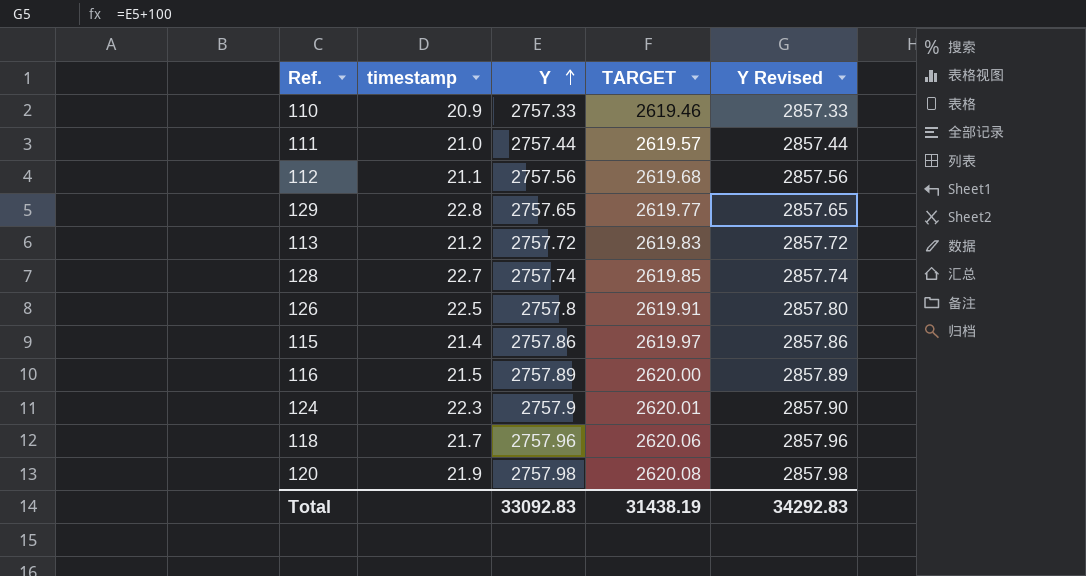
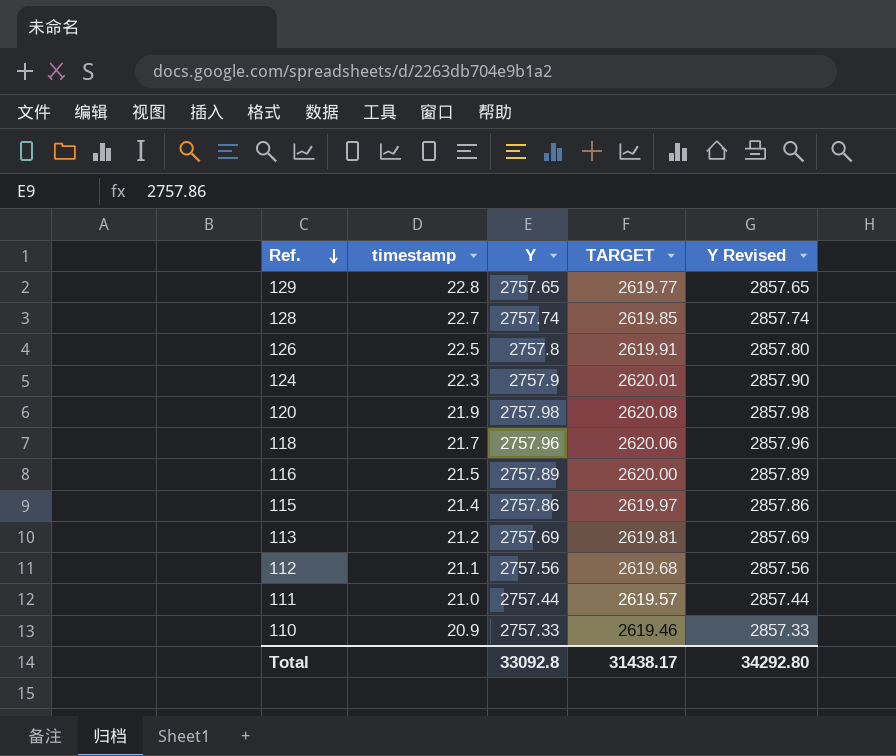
row order: Y ascending -> Ref. descending
113 | Y: 2757.72 -> 2757.69
113 | TARGET: 2619.83 -> 2619.81
113 | Y Revised: 2857.72 -> 2857.69
Total | Y: 33092.83 -> 33092.8
Total | TARGET: 31438.19 -> 31438.17
Total | Y Revised: 34292.83 -> 34292.80

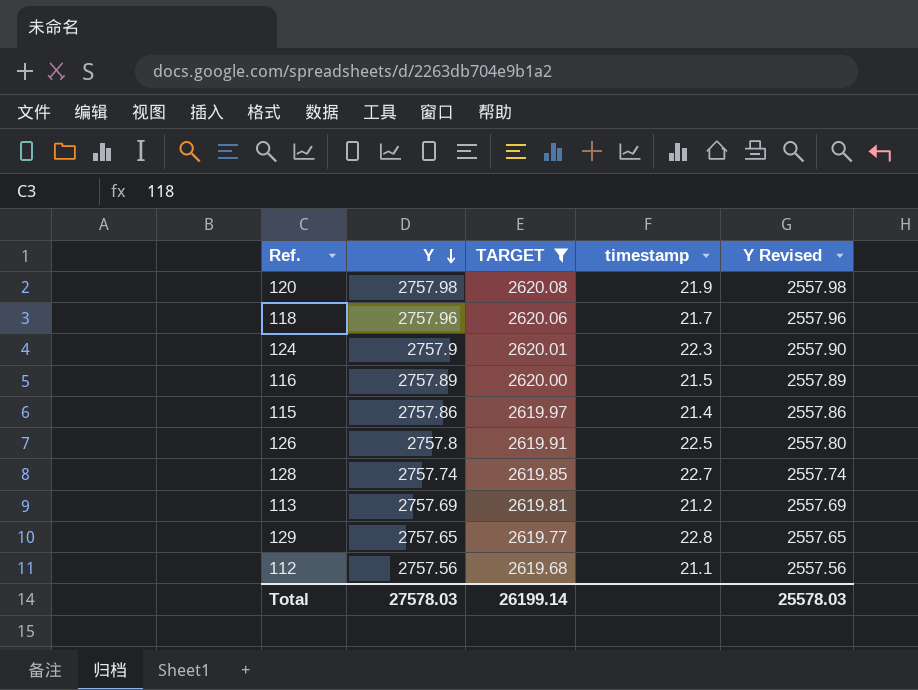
filter: none -> TARGET >= 2619.68
row order: Ref. descending -> Y descending
column timestamp | position: 2 -> 4
column Y Revised | formula: [Y] + 100 -> [Y] - 200
Total | Y: 33092.8 -> 27578.03
Total | TARGET: 31438.17 -> 26199.14
Total | Y Revised: 34292.80 -> 25578.03

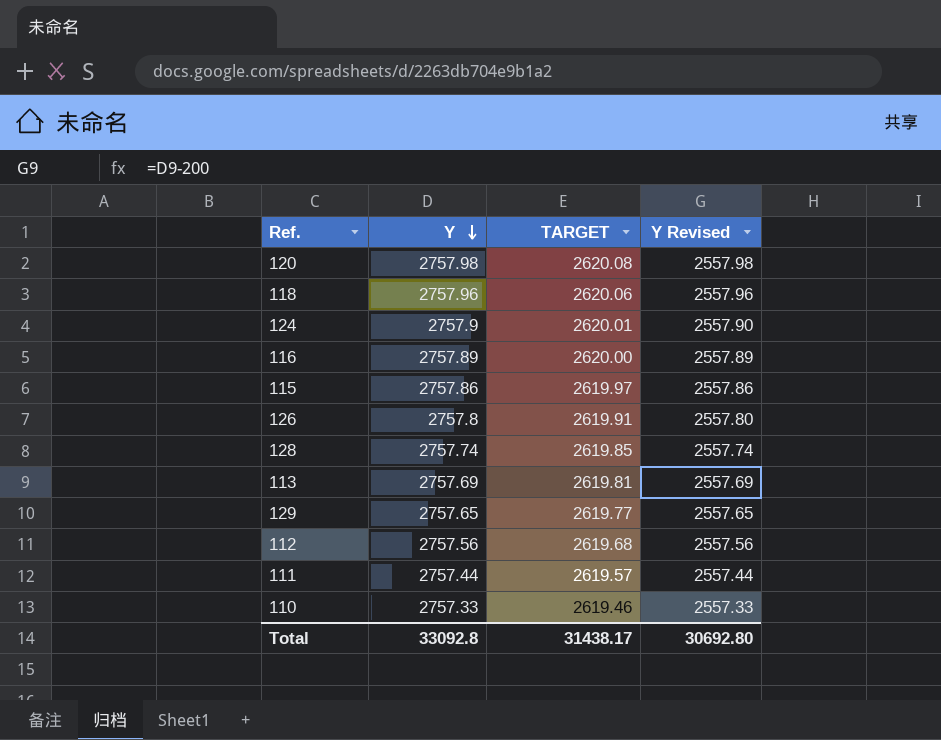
filter: TARGET >= 2619.68 -> none
column timestamp | position: 4 -> none
Total | Y: 27578.03 -> 33092.8
Total | TARGET: 26199.14 -> 31438.17
Total | Y Revised: 25578.03 -> 30692.80

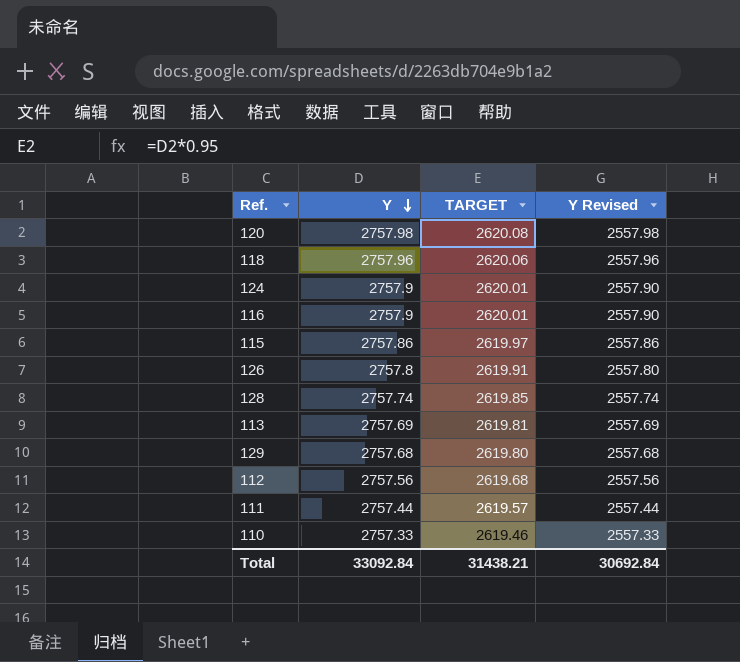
116 | Y: 2757.89 -> 2757.9
116 | TARGET: 2620.00 -> 2620.01
116 | Y Revised: 2557.89 -> 2557.90
129 | Y: 2757.65 -> 2757.68
129 | TARGET: 2619.77 -> 2619.80
129 | Y Revised: 2557.65 -> 2557.68
Total | Y: 33092.8 -> 33092.84
Total | TARGET: 31438.17 -> 31438.21
Total | Y Revised: 30692.80 -> 30692.84

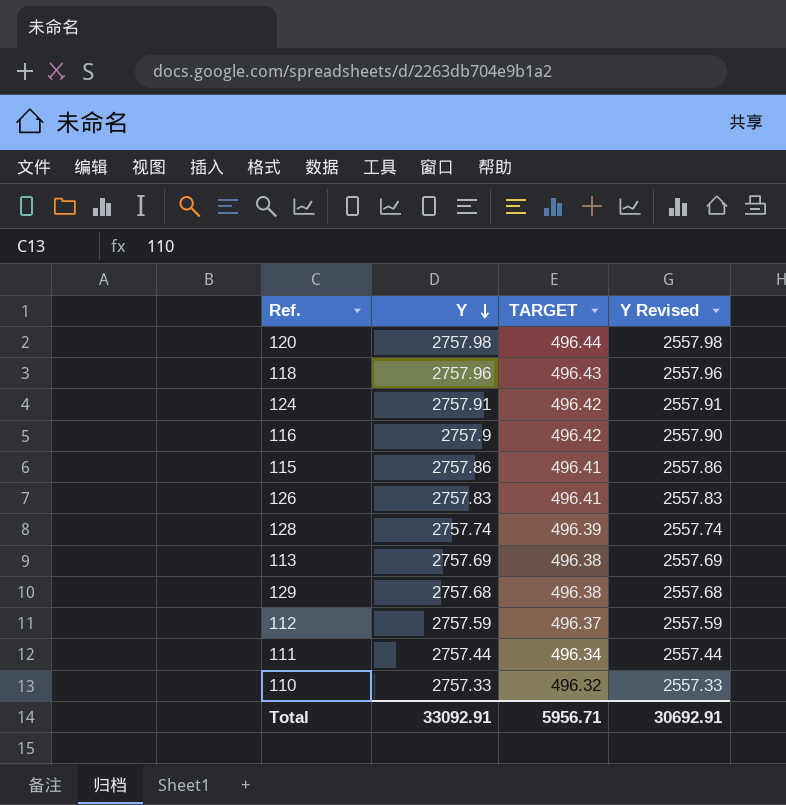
column TARGET | formula: [Y] * 0.95 -> [Y] * 0.18
124 | Y: 2757.9 -> 2757.91
124 | Y Revised: 2557.90 -> 2557.91
126 | Y: 2757.8 -> 2757.83
126 | Y Revised: 2557.80 -> 2557.83
112 | Y: 2757.56 -> 2757.59
112 | Y Revised: 2557.56 -> 2557.59
Total | Y: 33092.84 -> 33092.91
Total | TARGET: 31438.21 -> 5956.71
Total | Y Revised: 30692.84 -> 30692.91

